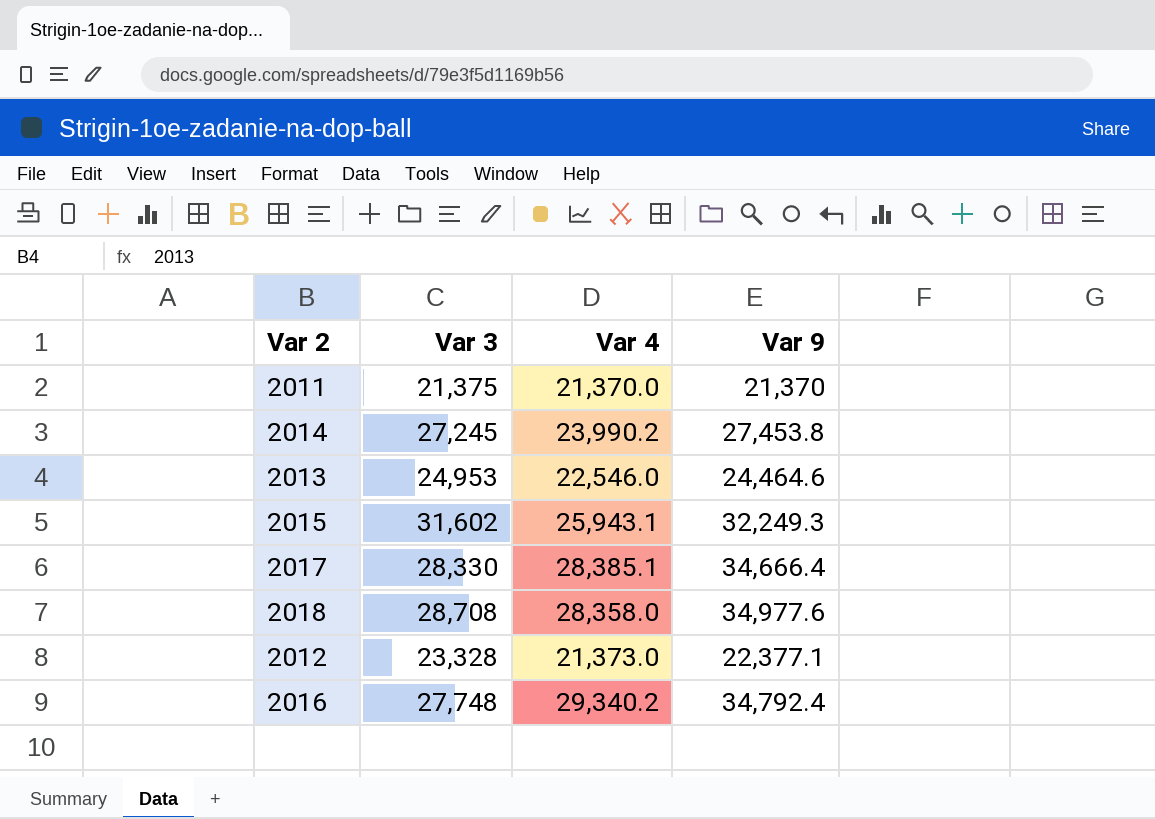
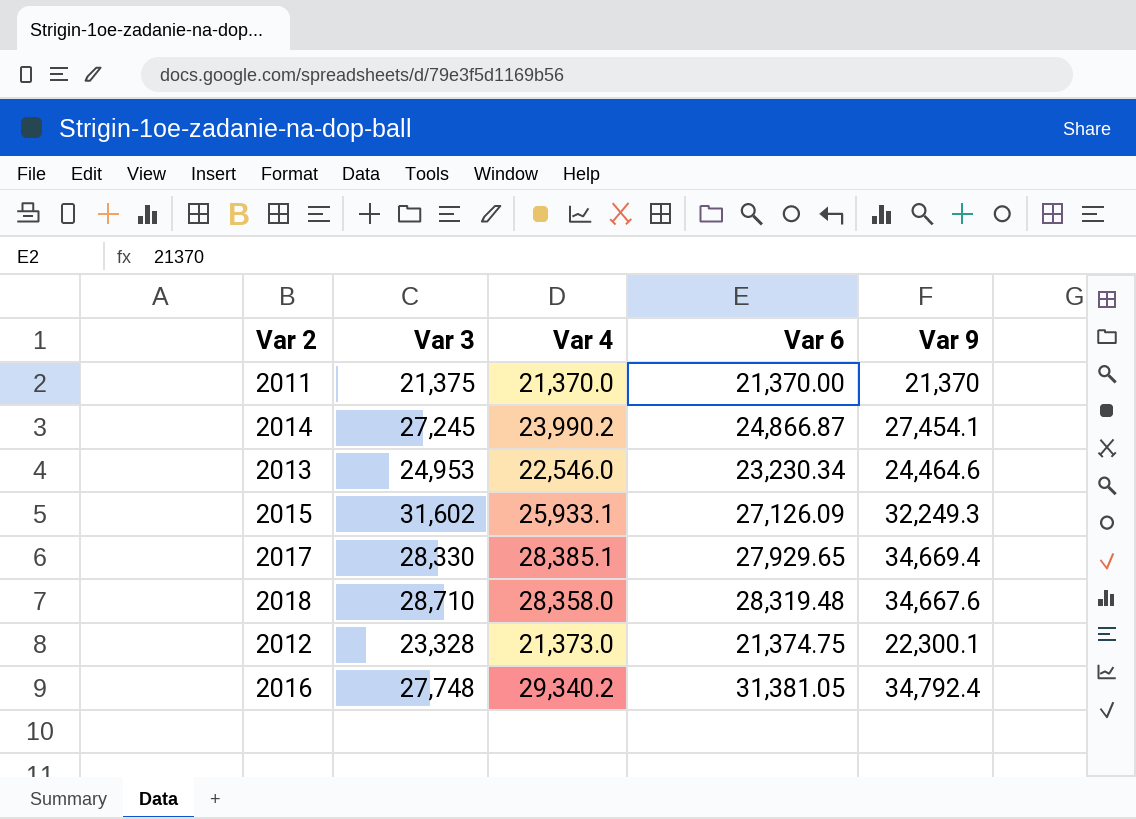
column Var 6 | position: none -> 4
2014 | Var 9: 27,453.8 -> 27,454.1
2015 | Var 4: 25,943.1 -> 25,933.1
2017 | Var 9: 34,666.4 -> 34,669.4
2018 | Var 3: 28,708 -> 28,710
2018 | Var 9: 34,977.6 -> 34,667.6
2012 | Var 9: 22,377.1 -> 22,300.1

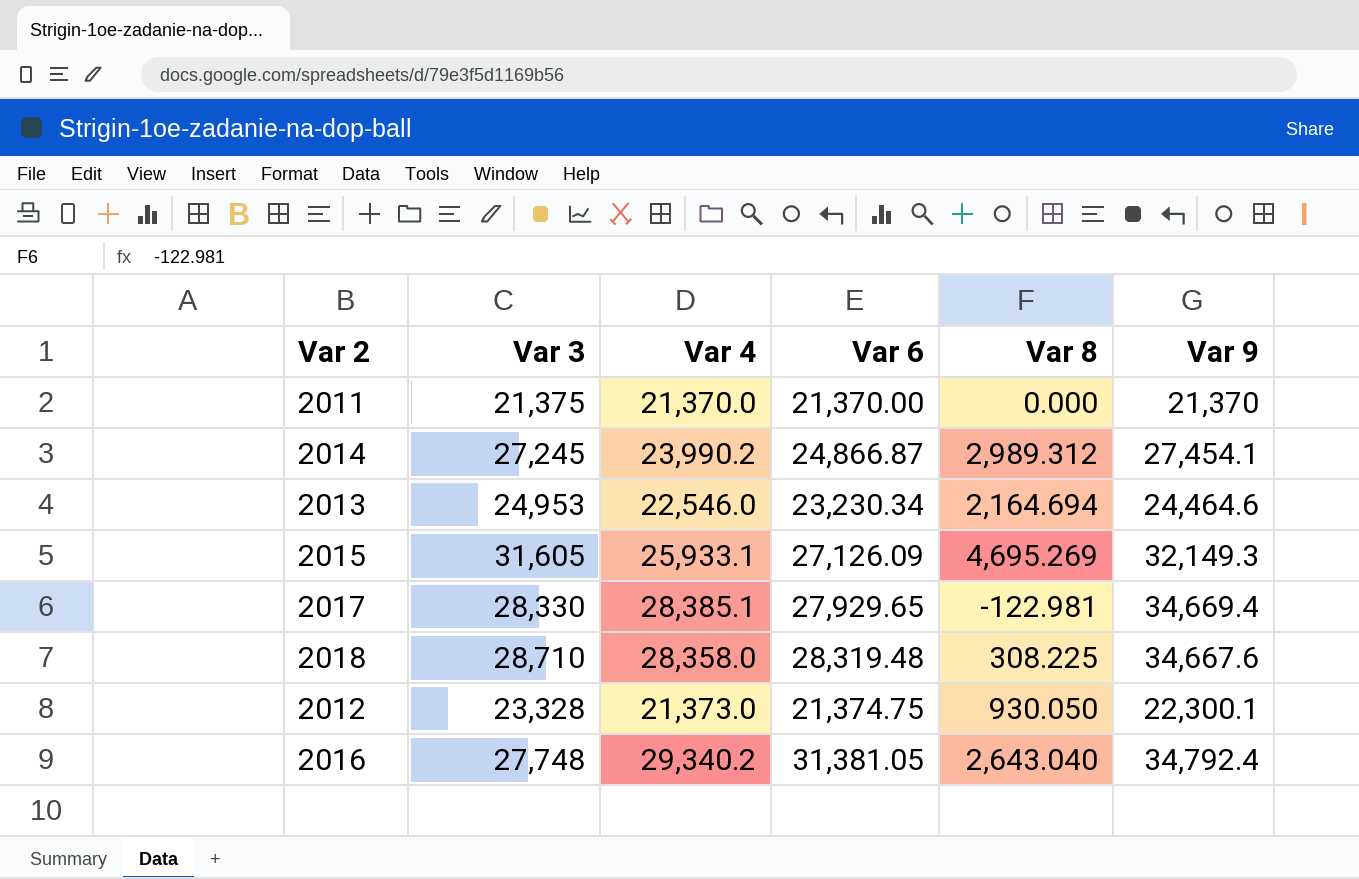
column Var 8 | position: none -> 5
2015 | Var 3: 31,602 -> 31,605
2015 | Var 9: 32,249.3 -> 32,149.3

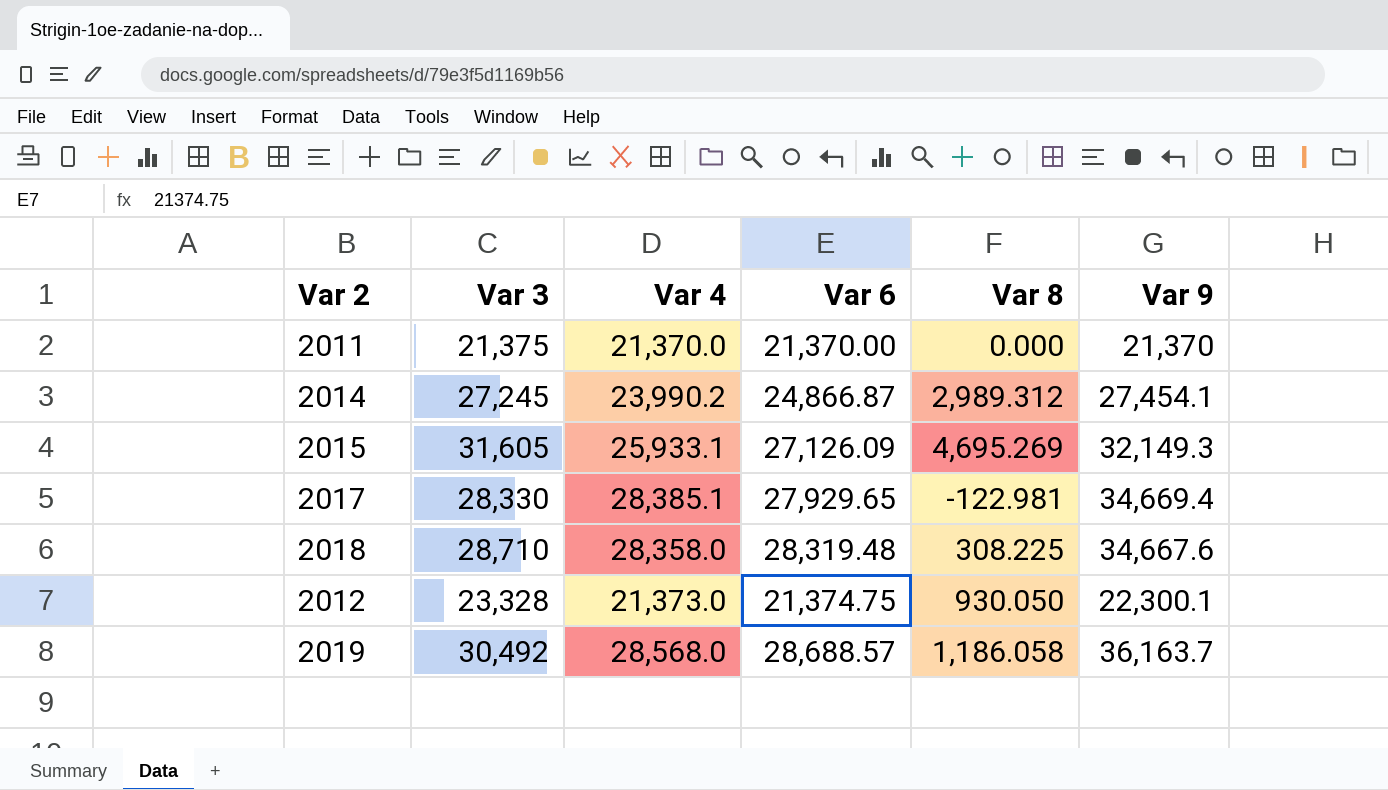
row 2013: 24,953 | 22,546.0 | 23,230.34 | 2,164.694 | 24,464.6 -> none
row 2016: 27,748 | 29,340.2 | 31,381.05 | 2,643.040 | 34,792.4 -> none
row 2019: none -> 30,492 | 28,568.0 | 28,688.57 | 1,186.058 | 36,163.7

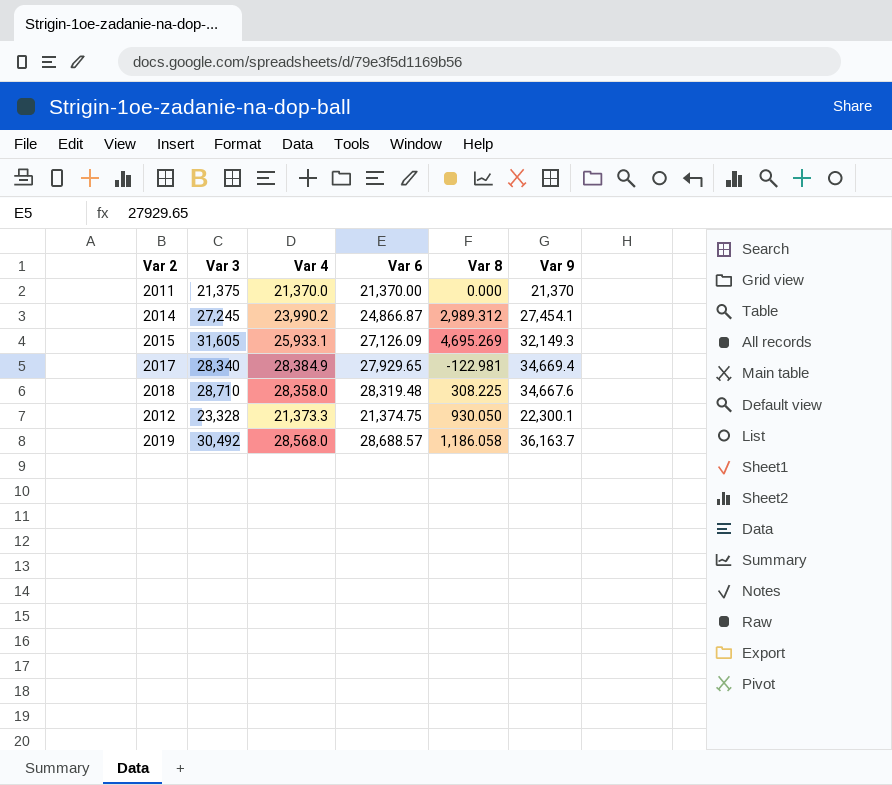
2017 | Var 3: 28,330 -> 28,340
2017 | Var 4: 28,385.1 -> 28,384.9
2012 | Var 4: 21,373.0 -> 21,373.3

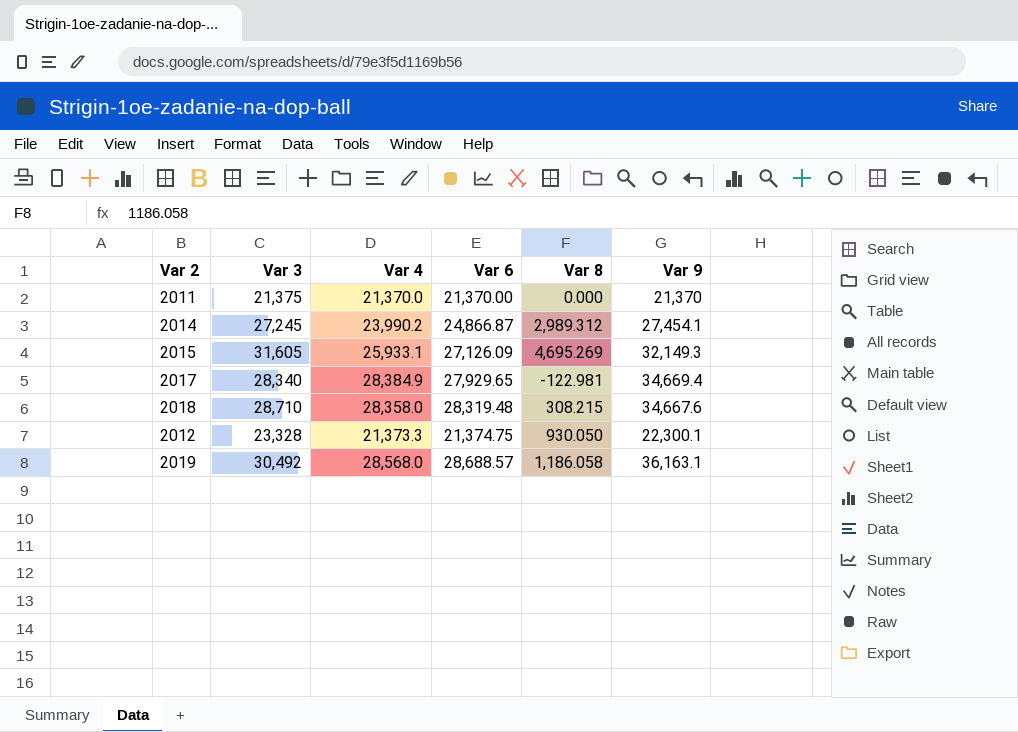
2018 | Var 8: 308.225 -> 308.215
2019 | Var 9: 36,163.7 -> 36,163.1

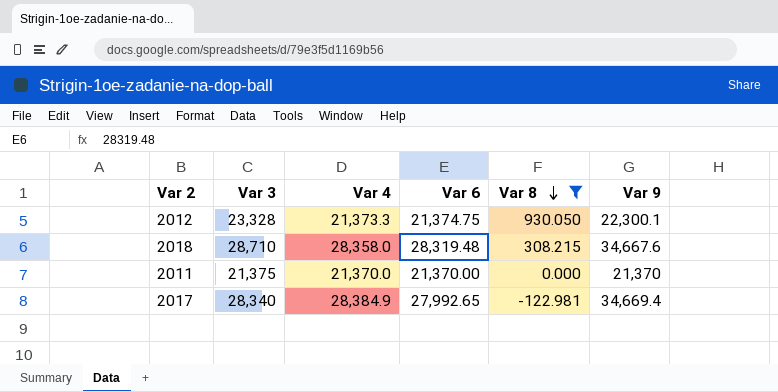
filter: none -> Var 8 <= 930.050
row order: none -> Var 8 descending
2017 | Var 6: 27,929.65 -> 27,992.65

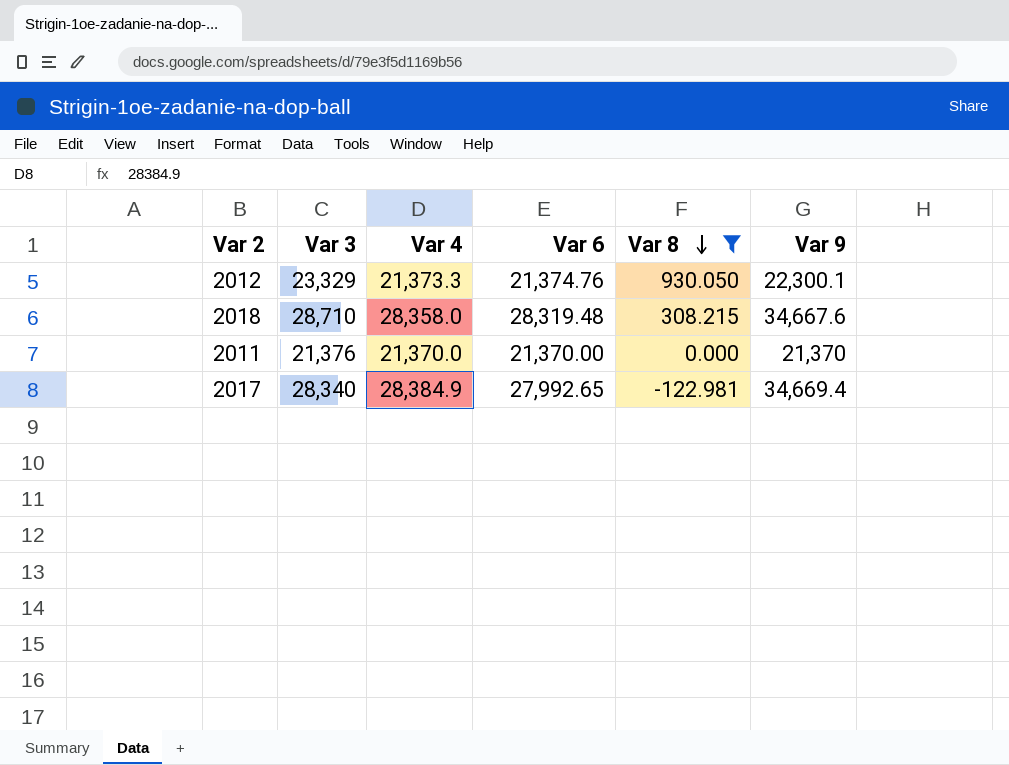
2012 | Var 3: 23,328 -> 23,329
2012 | Var 6: 21,374.75 -> 21,374.76
2011 | Var 3: 21,375 -> 21,376

